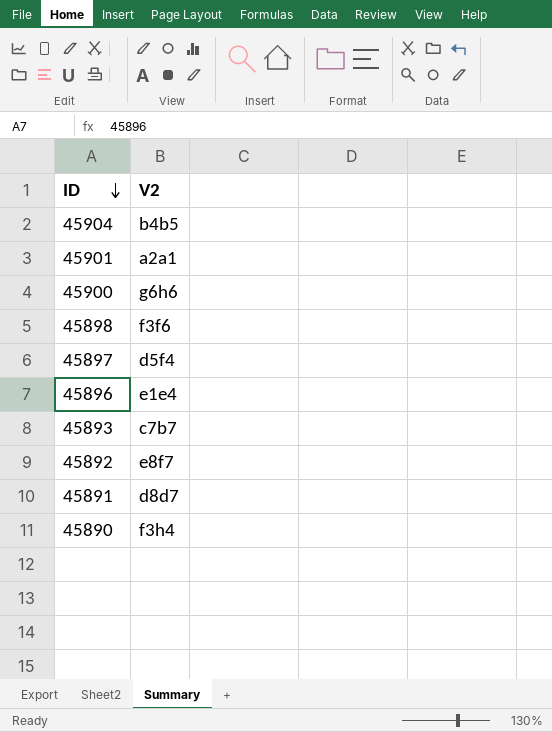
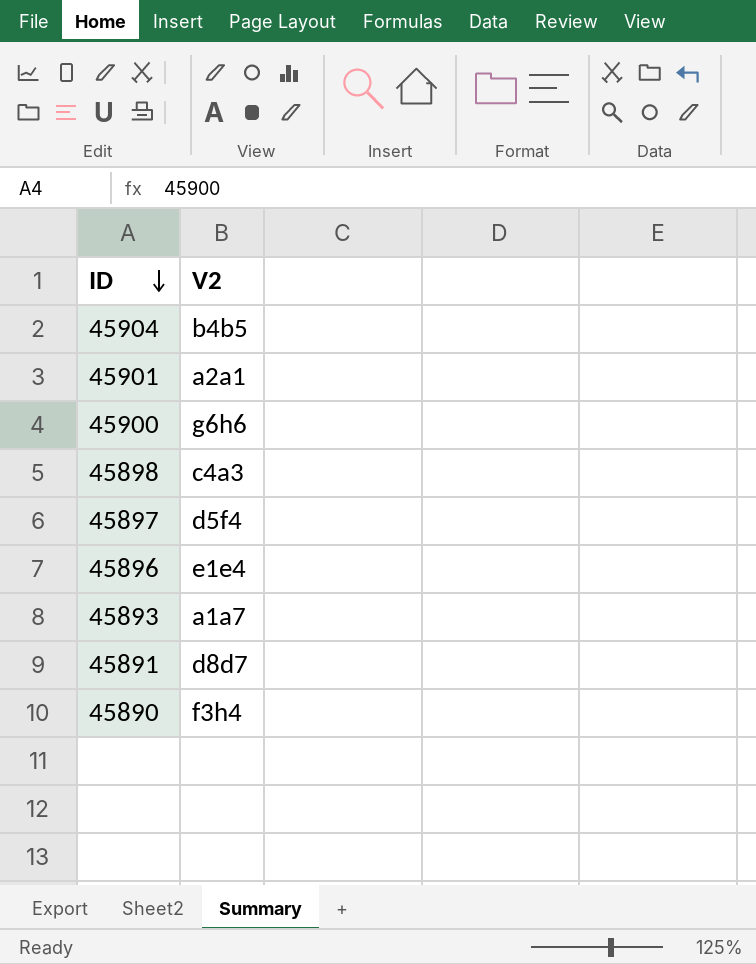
row 45892: e8f7 -> none
45898 | V2: f3f6 -> c4a3
45893 | V2: c7b7 -> a1a7

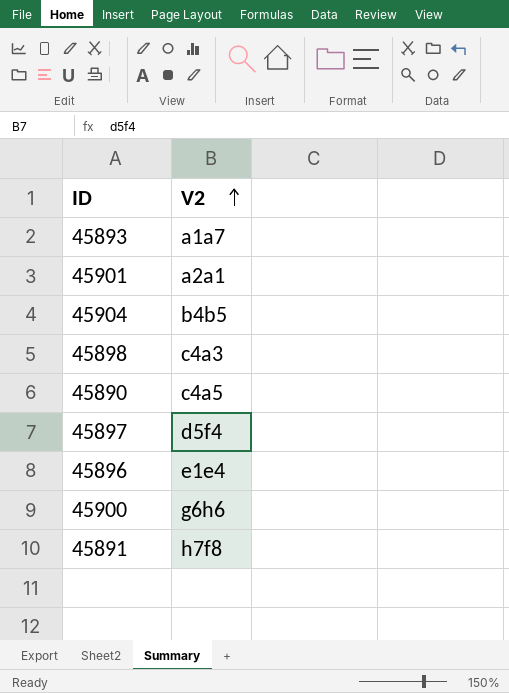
row order: ID descending -> V2 ascending
45890 | V2: f3h4 -> c4a5
45891 | V2: d8d7 -> h7f8

